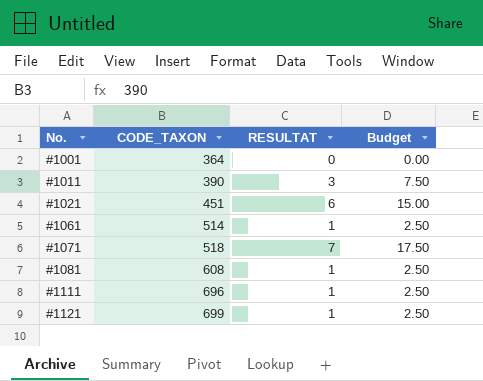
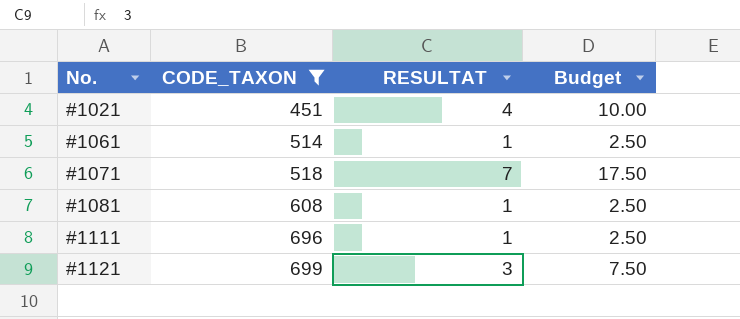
filter: none -> CODE_TAXON >= 451
#1021 | RESULTAT: 6 -> 4
#1021 | Budget: 15.00 -> 10.00
#1121 | RESULTAT: 1 -> 3
#1121 | Budget: 2.50 -> 7.50

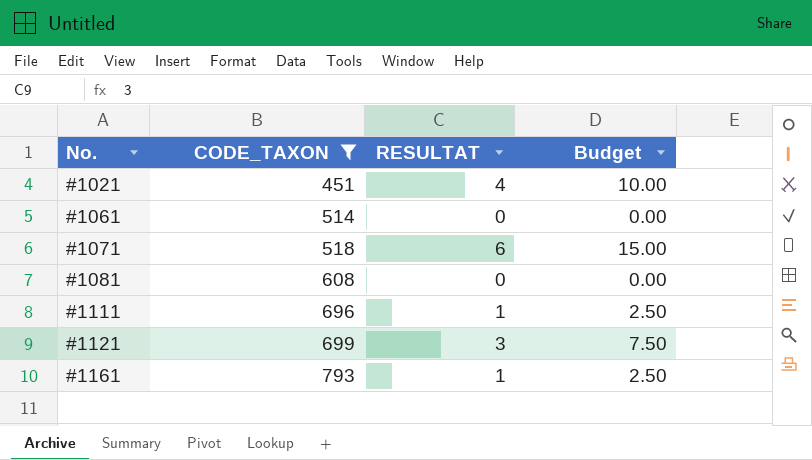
#1061 | RESULTAT: 1 -> 0
#1061 | Budget: 2.50 -> 0.00
#1071 | RESULTAT: 7 -> 6
#1071 | Budget: 17.50 -> 15.00
#1081 | RESULTAT: 1 -> 0
#1081 | Budget: 2.50 -> 0.00
row #1161: none -> 793 | 1 | 2.50

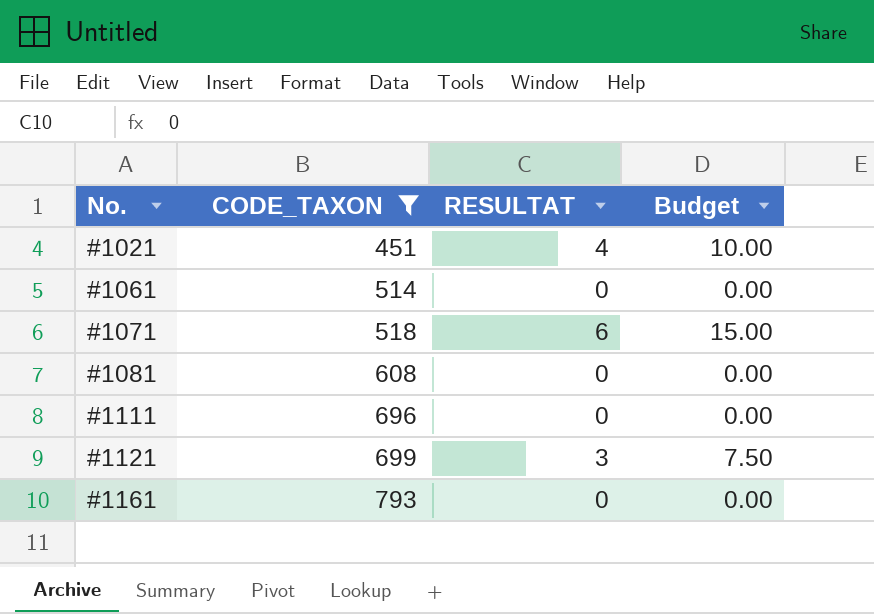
#1111 | RESULTAT: 1 -> 0
#1111 | Budget: 2.50 -> 0.00
#1161 | RESULTAT: 1 -> 0
#1161 | Budget: 2.50 -> 0.00

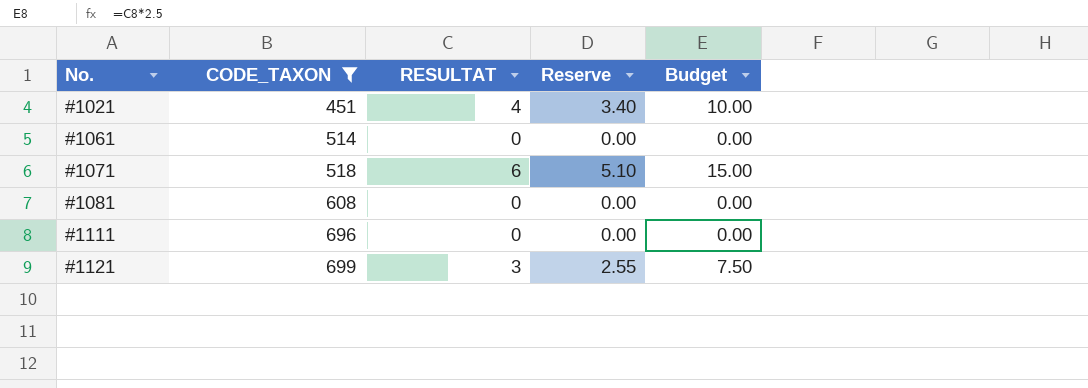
column Reserve | formula: none -> [RESULTAT] * 0.85
row #1161: 793 | 0 | 0.00 -> none

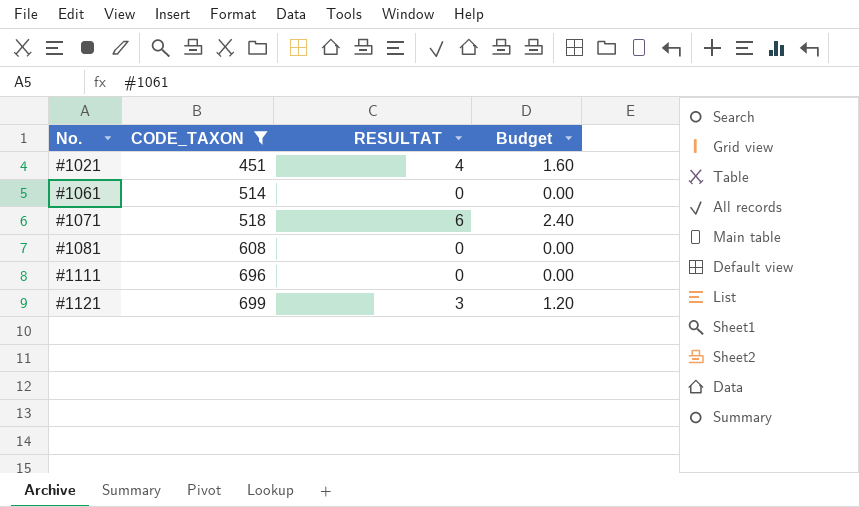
column Reserve | formula: [RESULTAT] * 0.85 -> none
column Budget | formula: [RESULTAT] * 2.5 -> [RESULTAT] * 0.4

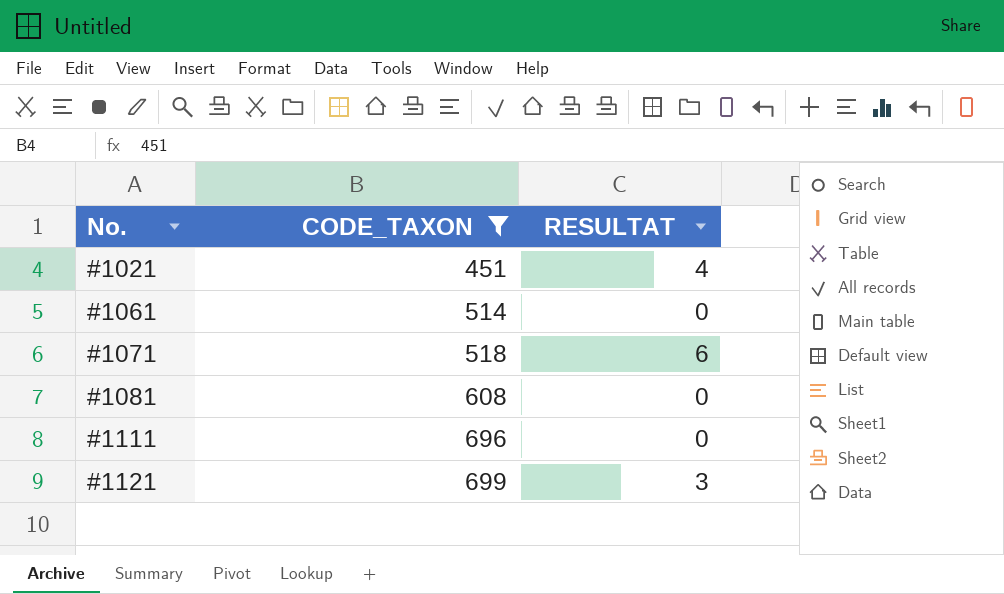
column Budget | formula: [RESULTAT] * 0.4 -> none

